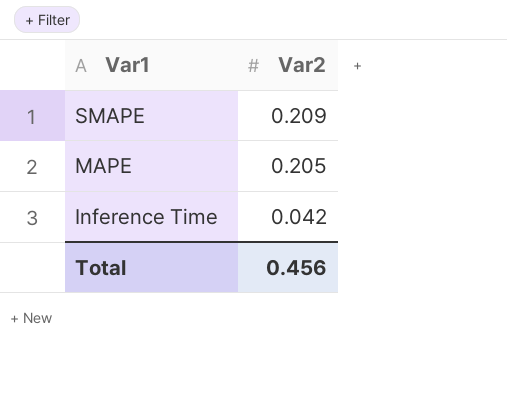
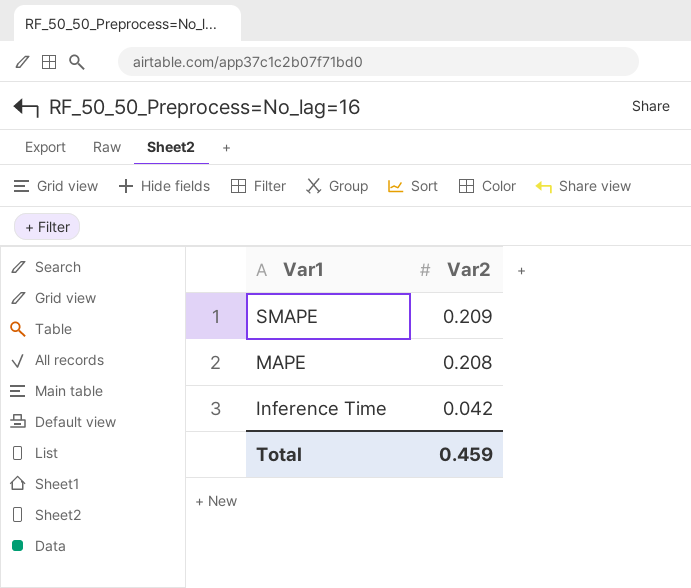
MAPE | Var2: 0.205 -> 0.208
Total | Var2: 0.456 -> 0.459

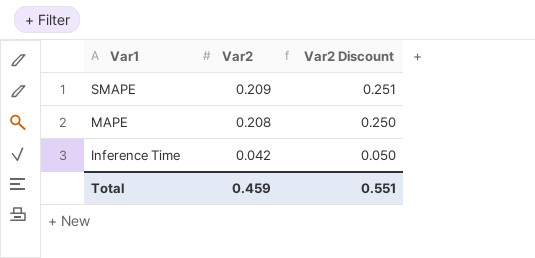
column Var2 Discount | formula: none -> [Var2] * 1.2

